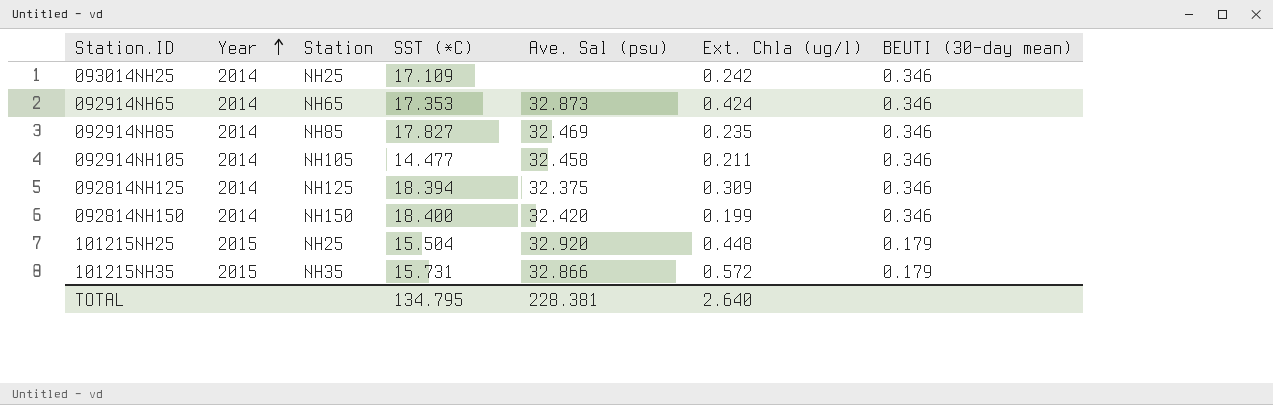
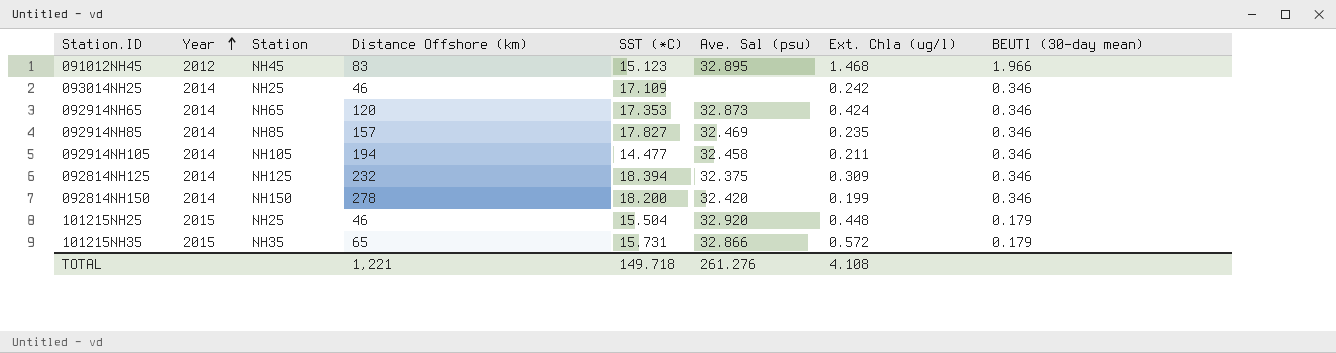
column Distance Offshore (km) | position: none -> 4
row 091012NH45: none -> 2012 | NH45 | 83 | 15.123 | 32.895 | 1.468 | 1.966
092814NH150 | SST (*C): 18.400 -> 18.200
TOTAL | SST (*C): 134.795 -> 149.718
TOTAL | Ave. Sal (psu): 228.381 -> 261.276
TOTAL | Ext. Chla (ug/l): 2.640 -> 4.108

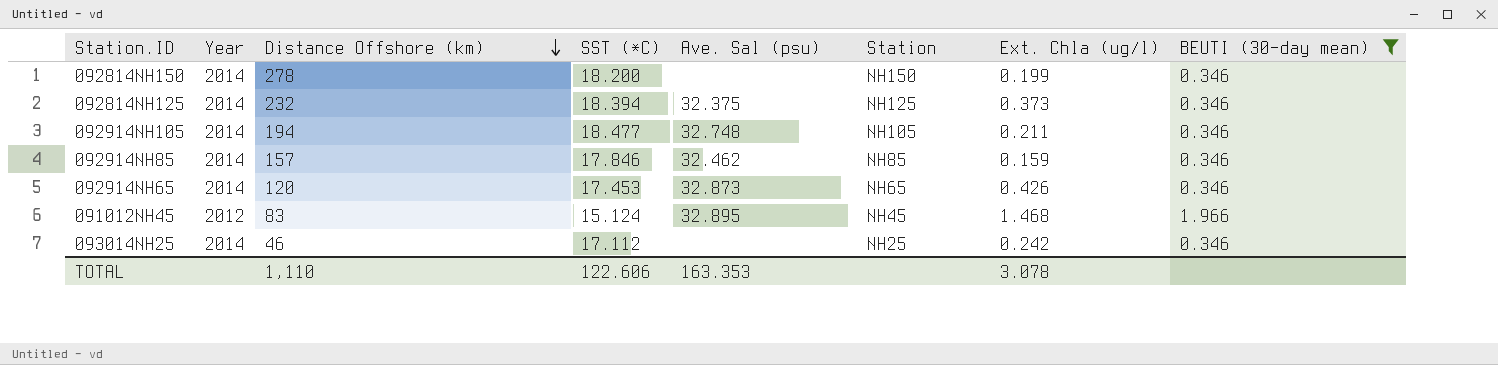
filter: none -> BEUTI (30-day mean) != 0.179
row order: Year ascending -> Distance Offshore (km) descending
column Station | position: 3 -> 6
092814NH150 | Ave. Sal (psu): 32.420 -> none
092814NH125 | Ext. Chla (ug/l): 0.309 -> 0.373
092914NH105 | SST (*C): 14.477 -> 18.477
092914NH105 | Ave. Sal (psu): 32.458 -> 32.748
092914NH85 | SST (*C): 17.827 -> 17.846
092914NH85 | Ave. Sal (psu): 32.469 -> 32.462
092914NH85 | Ext. Chla (ug/l): 0.235 -> 0.159
092914NH65 | SST (*C): 17.353 -> 17.453
092914NH65 | Ext. Chla (ug/l): 0.424 -> 0.426
091012NH45 | SST (*C): 15.123 -> 15.124
093014NH25 | SST (*C): 17.109 -> 17.112
TOTAL | Distance Offshore (km): 1,221 -> 1,110
TOTAL | SST (*C): 149.718 -> 122.606
TOTAL | Ave. Sal (psu): 261.276 -> 163.353
TOTAL | Ext. Chla (ug/l): 4.108 -> 3.078

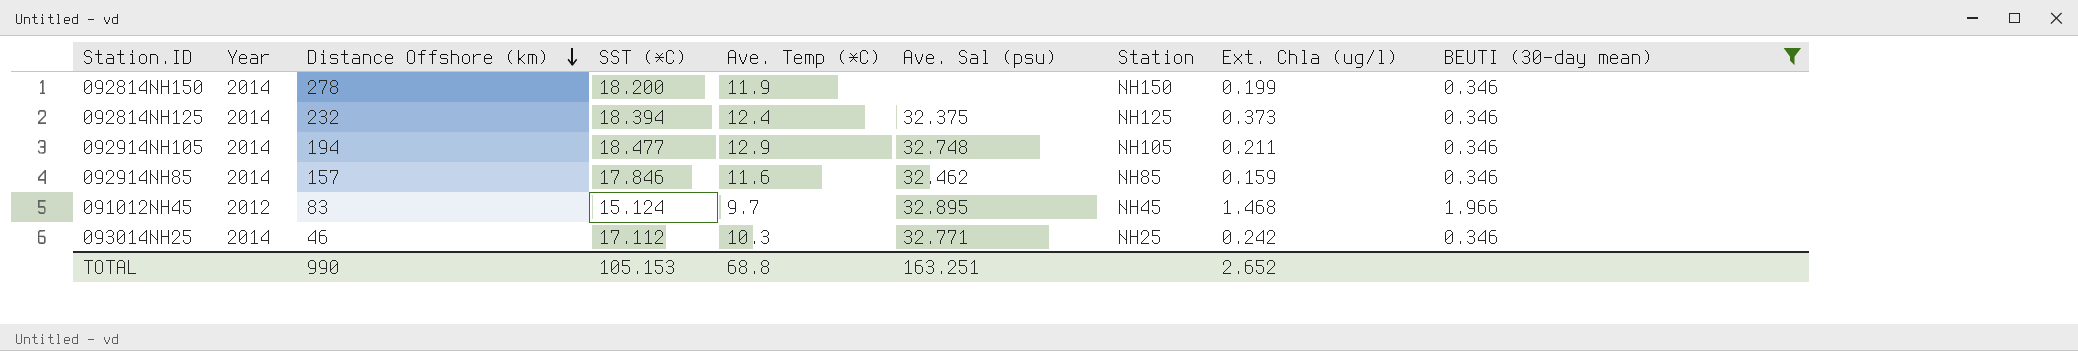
column Ave. Temp (*C) | position: none -> 5
row 092914NH65: 2014 | 120 | 17.453 | 32.873 | NH65 | 0.426 | 0.346 -> none
093014NH25 | Ave. Sal (psu): none -> 32.771
TOTAL | Distance Offshore (km): 1,110 -> 990
TOTAL | SST (*C): 122.606 -> 105.153
TOTAL | Ave. Sal (psu): 163.353 -> 163.251
TOTAL | Ext. Chla (ug/l): 3.078 -> 2.652

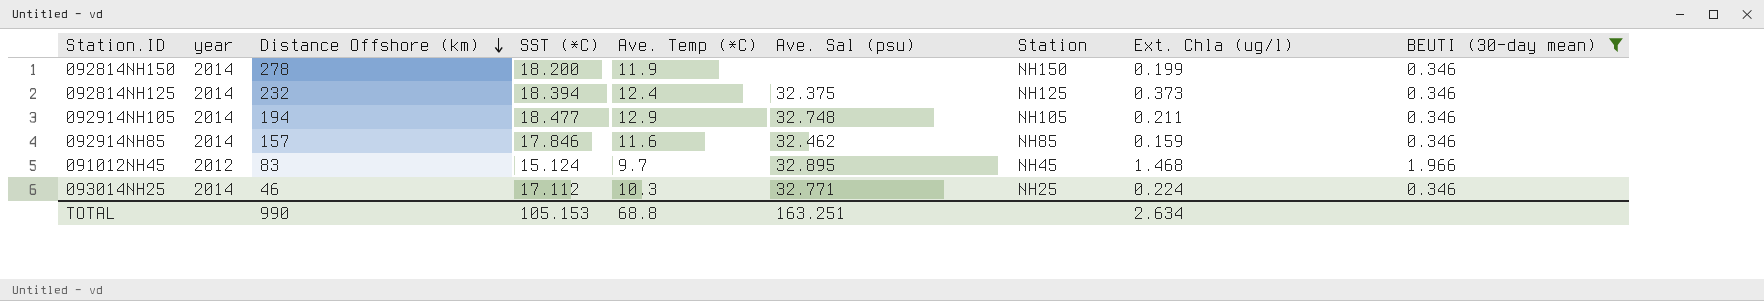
column name: Year -> year
093014NH25 | Ext. Chla (ug/l): 0.242 -> 0.224
TOTAL | Ext. Chla (ug/l): 2.652 -> 2.634

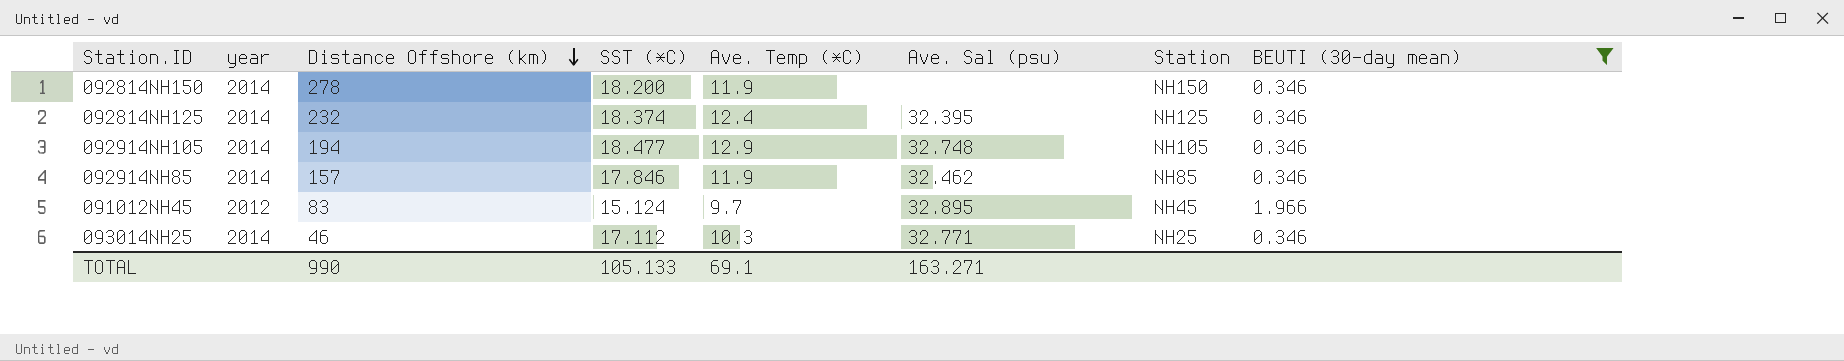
column Ext. Chla (ug/l) | position: 8 -> none
092814NH125 | SST (*C): 18.394 -> 18.374
092814NH125 | Ave. Sal (psu): 32.375 -> 32.395
092914NH85 | Ave. Temp (*C): 11.6 -> 11.9
TOTAL | SST (*C): 105.153 -> 105.133
TOTAL | Ave. Temp (*C): 68.8 -> 69.1
TOTAL | Ave. Sal (psu): 163.251 -> 163.271

